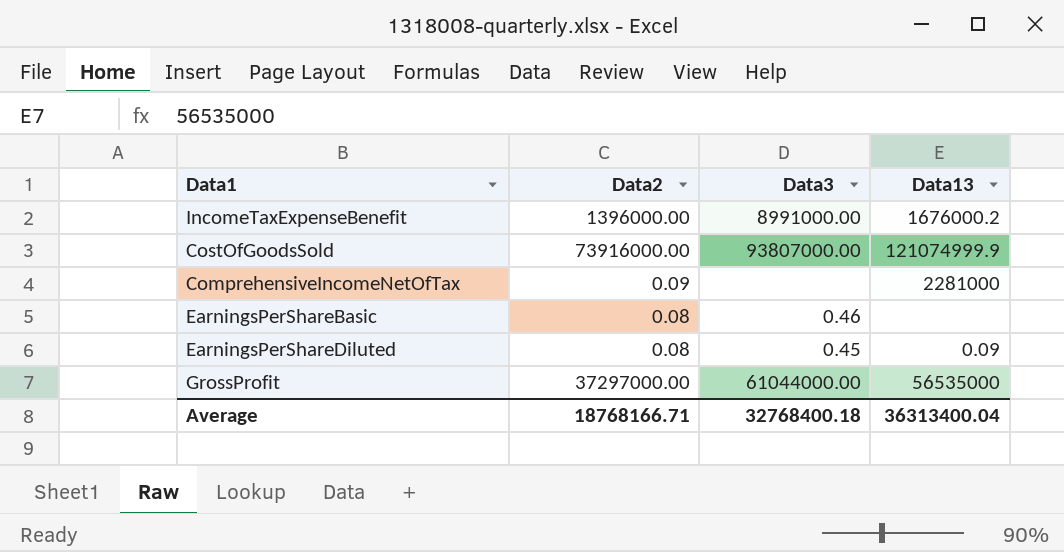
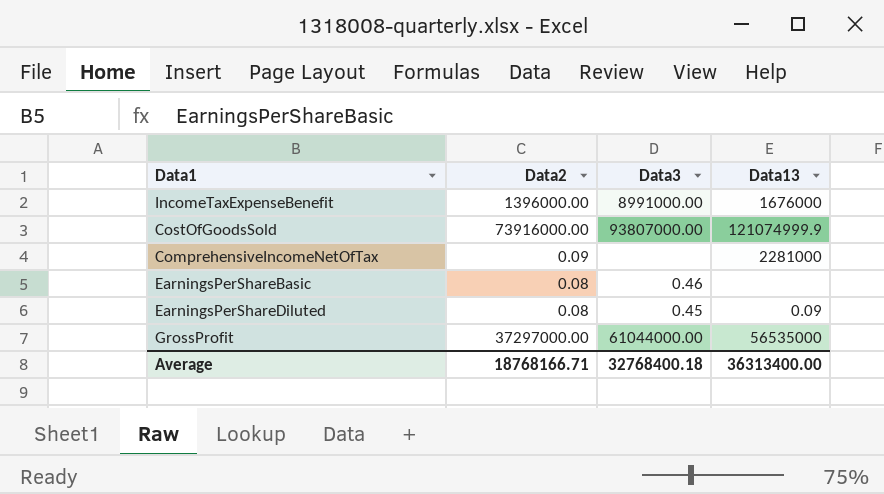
IncomeTaxExpenseBenefit | Data13: 1676000.2 -> 1676000
Average | Data13: 36313400.04 -> 36313400.00

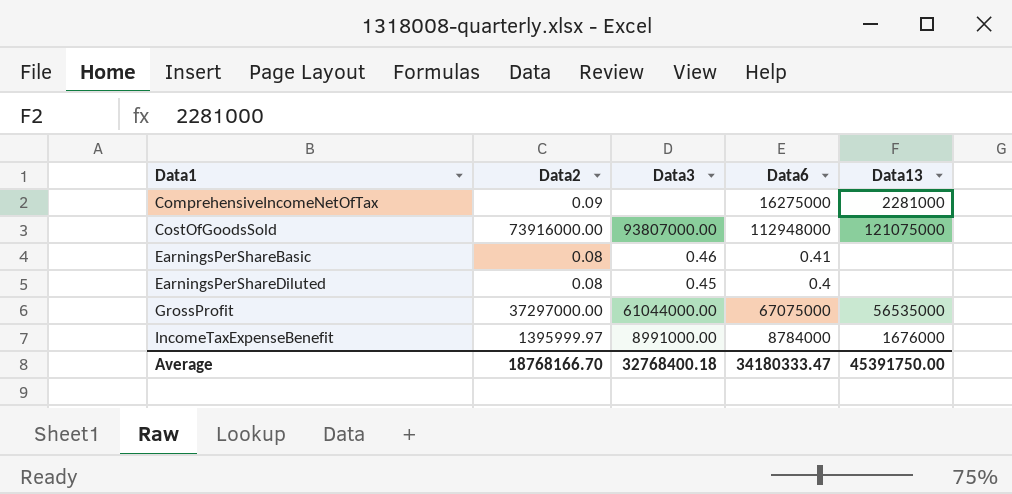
row order: none -> Data1 ascending
column Data6 | position: none -> 4
CostOfGoodsSold | Data13: 121074999.9 -> 121075000
EarningsPerShareDiluted | Data13: 0.09 -> none
IncomeTaxExpenseBenefit | Data2: 1396000.00 -> 1395999.97
Average | Data2: 18768166.71 -> 18768166.70
Average | Data13: 36313400.00 -> 45391750.00

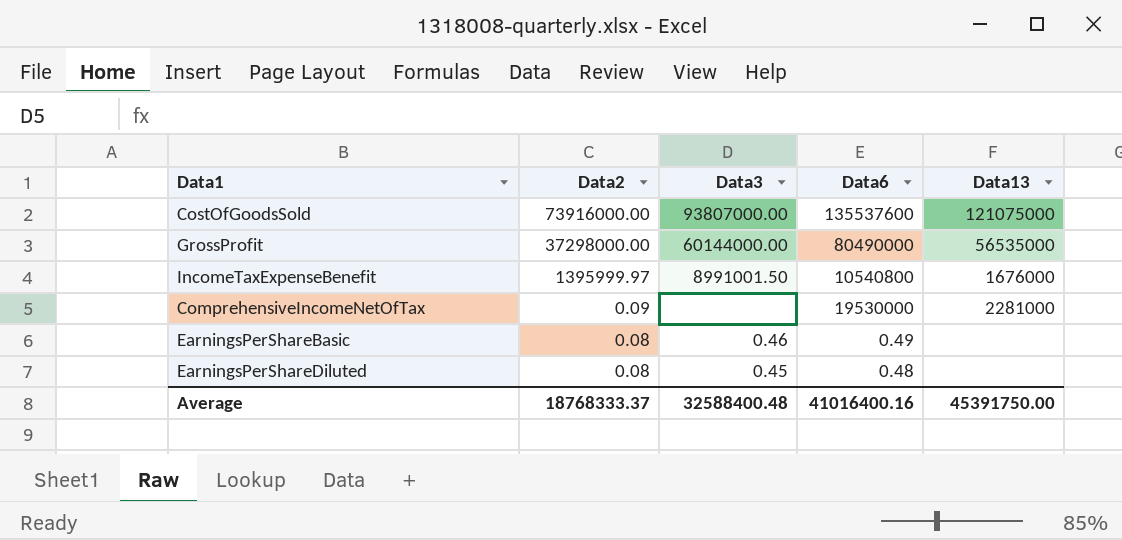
row order: Data1 ascending -> Data2 descending
CostOfGoodsSold | Data6: 112948000 -> 135537600
GrossProfit | Data2: 37297000.00 -> 37298000.00
GrossProfit | Data3: 61044000.00 -> 60144000.00
GrossProfit | Data6: 67075000 -> 80490000
IncomeTaxExpenseBenefit | Data3: 8991000.00 -> 8991001.50
IncomeTaxExpenseBenefit | Data6: 8784000 -> 10540800
ComprehensiveIncomeNetOfTax | Data6: 16275000 -> 19530000
EarningsPerShareBasic | Data6: 0.41 -> 0.49
EarningsPerShareDiluted | Data6: 0.4 -> 0.48
Average | Data2: 18768166.70 -> 18768333.37
Average | Data3: 32768400.18 -> 32588400.48
Average | Data6: 34180333.47 -> 41016400.16

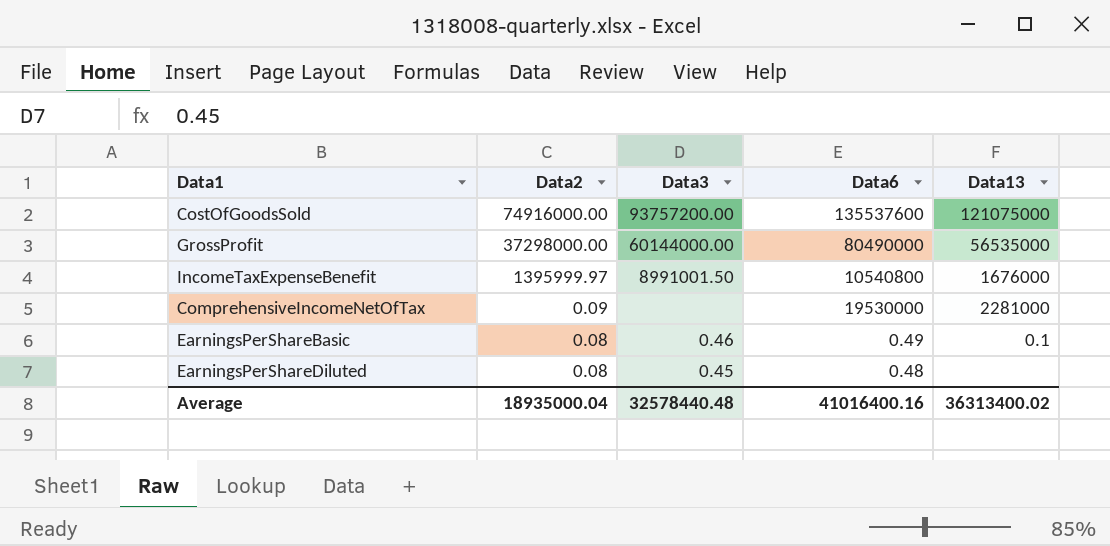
CostOfGoodsSold | Data2: 73916000.00 -> 74916000.00
CostOfGoodsSold | Data3: 93807000.00 -> 93757200.00
EarningsPerShareBasic | Data13: none -> 0.1
Average | Data2: 18768333.37 -> 18935000.04
Average | Data3: 32588400.48 -> 32578440.48
Average | Data13: 45391750.00 -> 36313400.02

